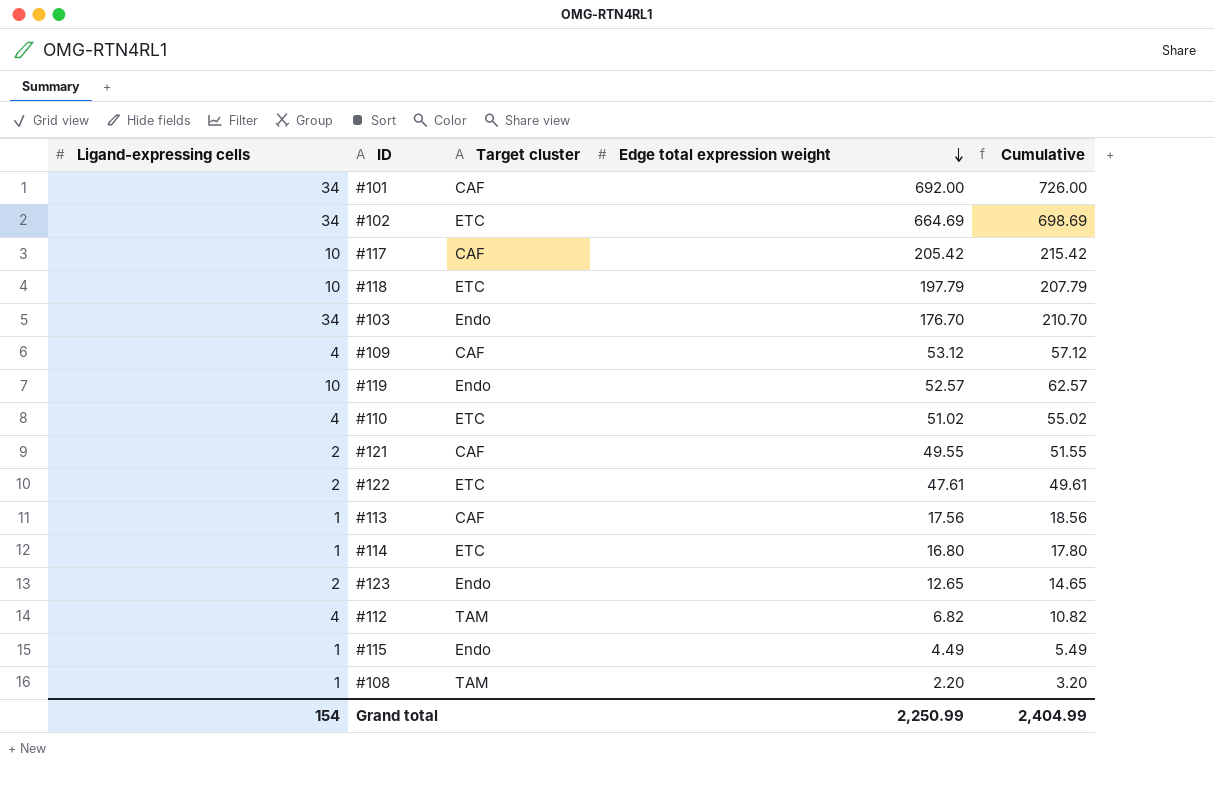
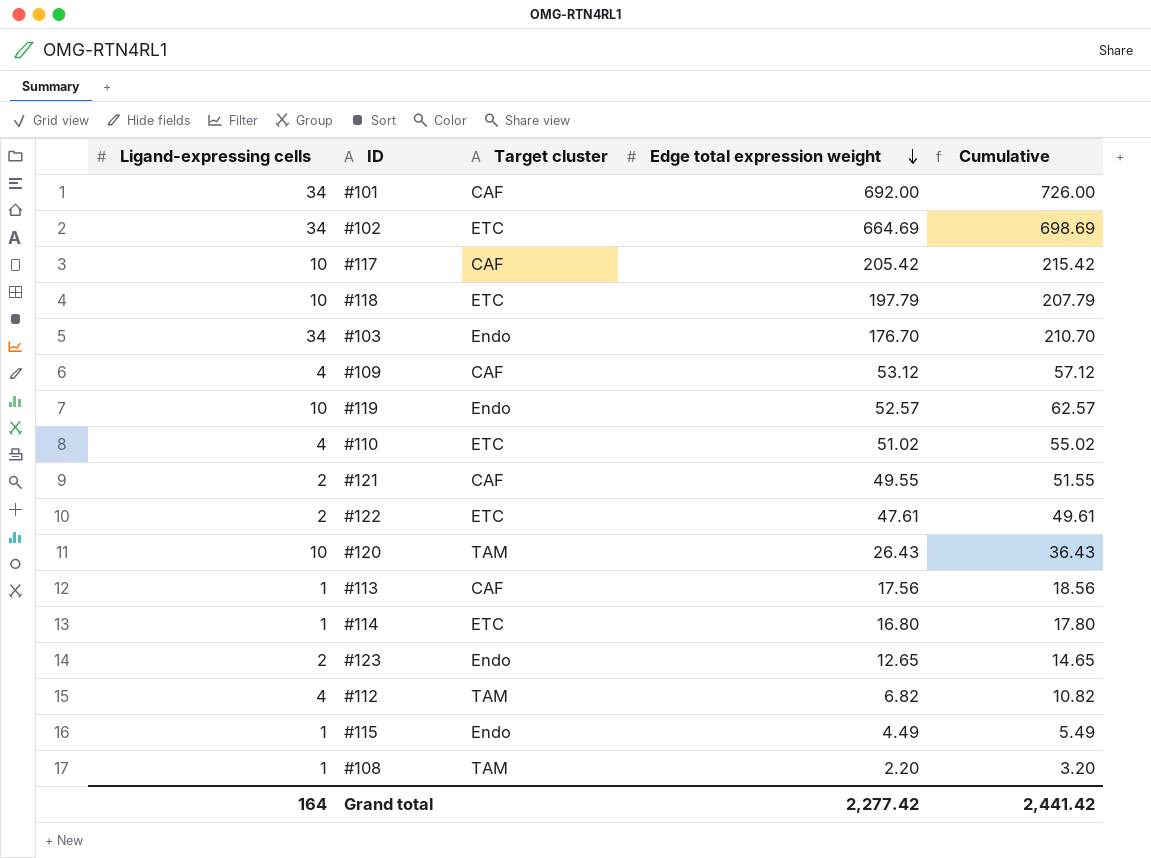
row #120: none -> 10 | TAM | 26.43 | 36.43
Grand total | Ligand-expressing cells: 154 -> 164
Grand total | Edge total expression weight: 2,250.99 -> 2,277.42
Grand total | Cumulative: 2,404.99 -> 2,441.42

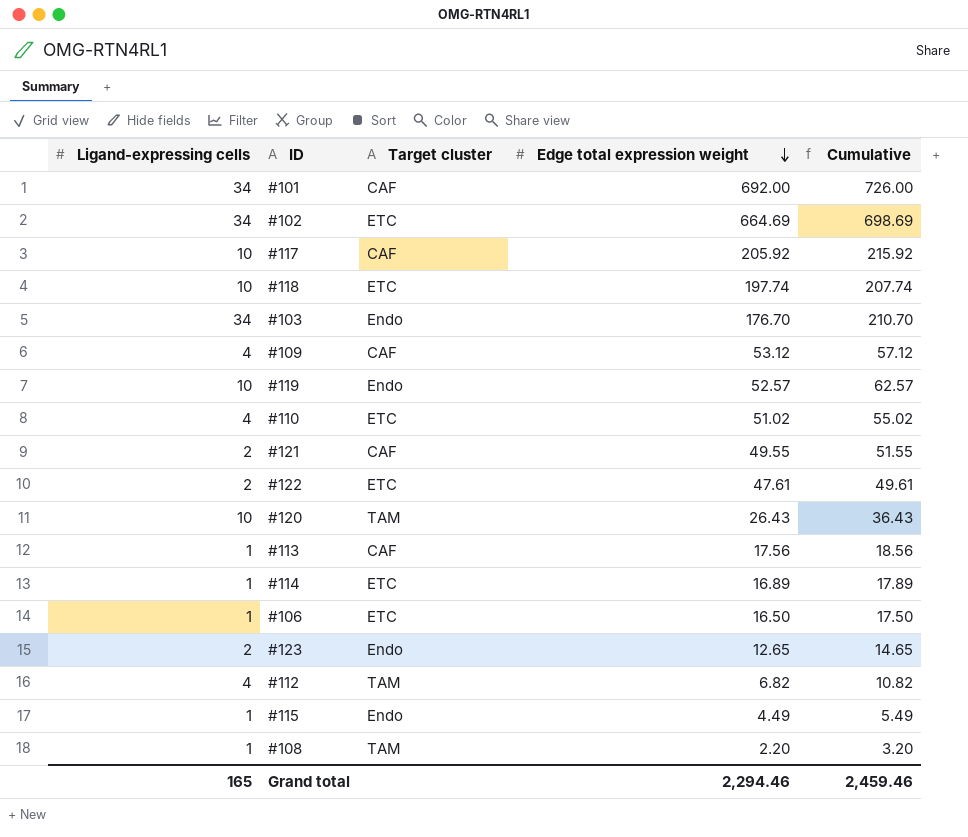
#117 | Edge total expression weight: 205.42 -> 205.92
#117 | Cumulative: 215.42 -> 215.92
#118 | Edge total expression weight: 197.79 -> 197.74
#118 | Cumulative: 207.79 -> 207.74
#114 | Edge total expression weight: 16.80 -> 16.89
#114 | Cumulative: 17.80 -> 17.89
row #106: none -> 1 | ETC | 16.50 | 17.50
Grand total | Ligand-expressing cells: 164 -> 165
Grand total | Edge total expression weight: 2,277.42 -> 2,294.46
Grand total | Cumulative: 2,441.42 -> 2,459.46

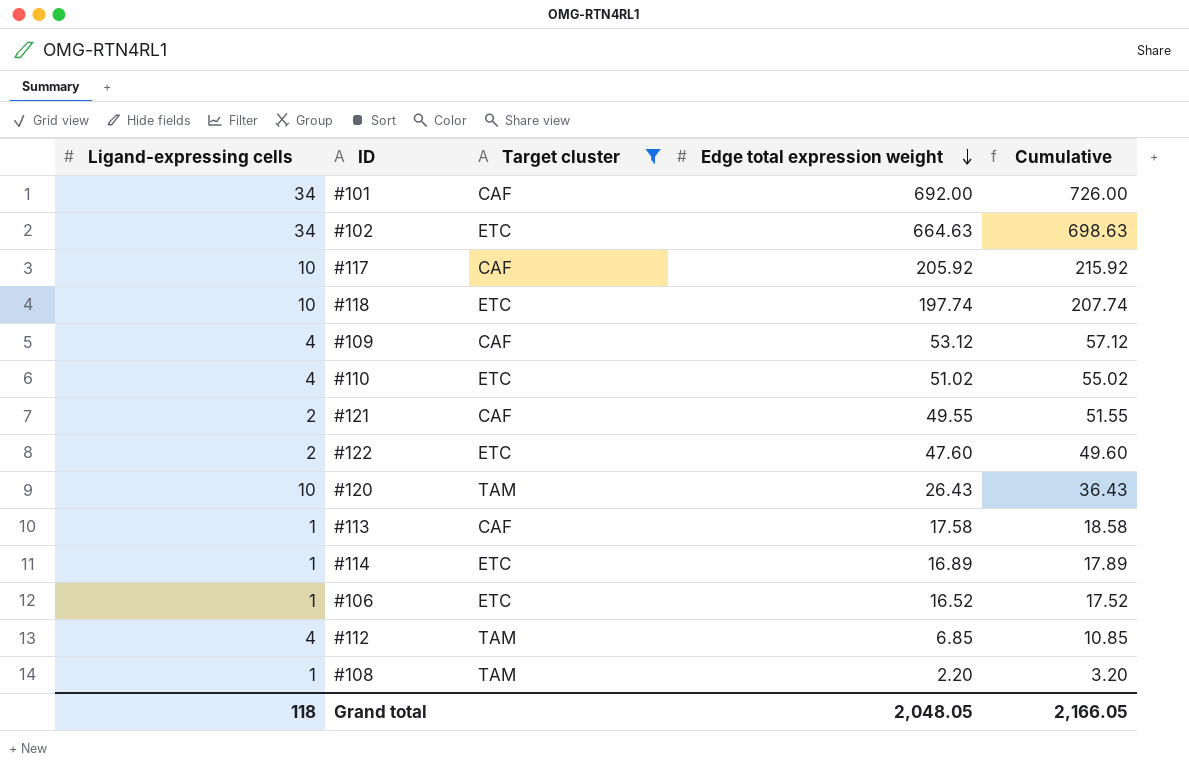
filter: none -> Target cluster != Endo
#102 | Edge total expression weight: 664.69 -> 664.63
#102 | Cumulative: 698.69 -> 698.63
#122 | Edge total expression weight: 47.61 -> 47.60
#122 | Cumulative: 49.61 -> 49.60
#113 | Edge total expression weight: 17.56 -> 17.58
#113 | Cumulative: 18.56 -> 18.58
#106 | Edge total expression weight: 16.50 -> 16.52
#106 | Cumulative: 17.50 -> 17.52
#112 | Edge total expression weight: 6.82 -> 6.85
#112 | Cumulative: 10.82 -> 10.85
Grand total | Ligand-expressing cells: 165 -> 118
Grand total | Edge total expression weight: 2,294.46 -> 2,048.05
Grand total | Cumulative: 2,459.46 -> 2,166.05

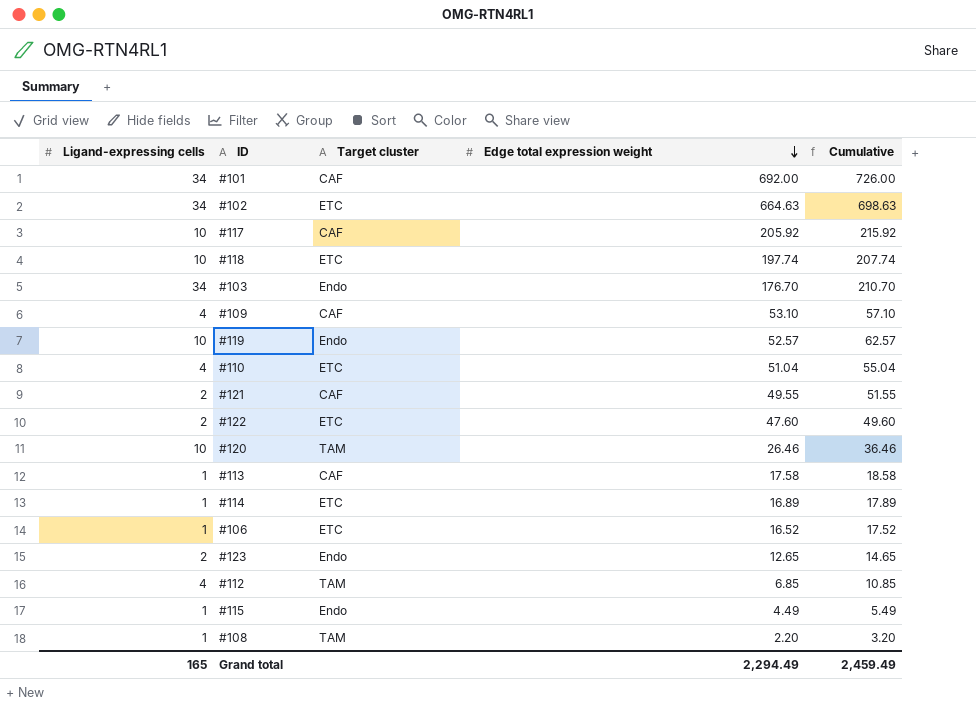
filter: Target cluster != Endo -> none
#109 | Edge total expression weight: 53.12 -> 53.10
#109 | Cumulative: 57.12 -> 57.10
#110 | Edge total expression weight: 51.02 -> 51.04
#110 | Cumulative: 55.02 -> 55.04
#120 | Edge total expression weight: 26.43 -> 26.46
#120 | Cumulative: 36.43 -> 36.46
Grand total | Ligand-expressing cells: 118 -> 165
Grand total | Edge total expression weight: 2,048.05 -> 2,294.49
Grand total | Cumulative: 2,166.05 -> 2,459.49

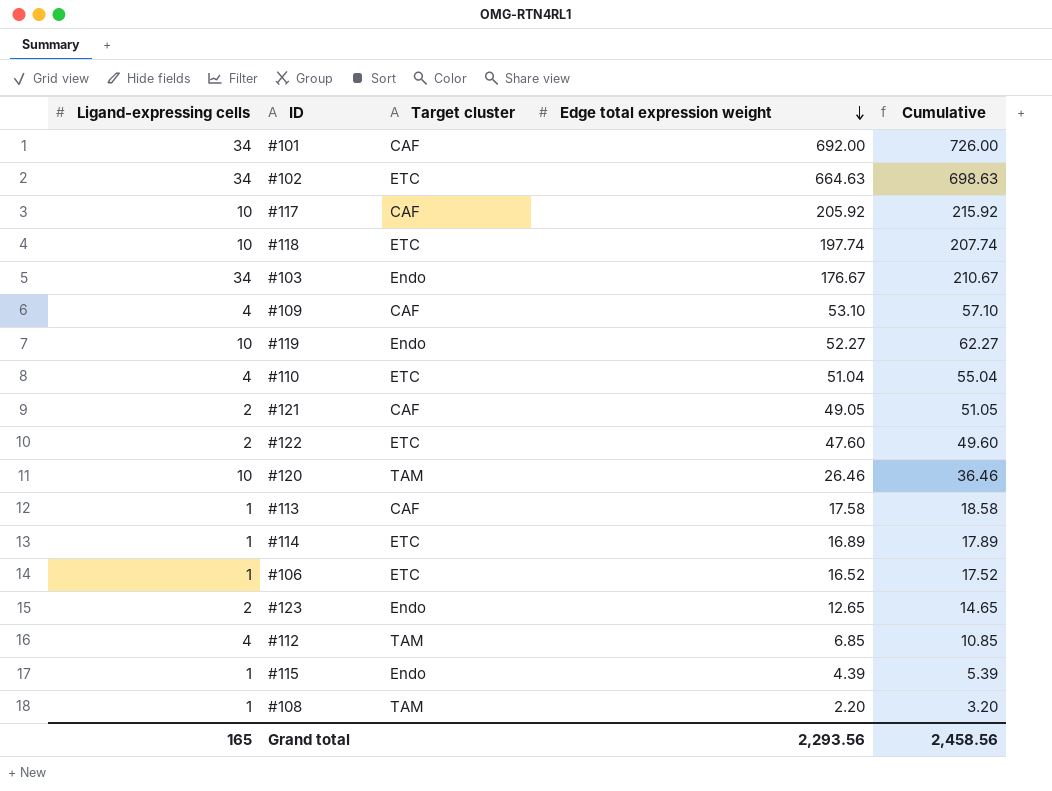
#103 | Edge total expression weight: 176.70 -> 176.67
#103 | Cumulative: 210.70 -> 210.67
#119 | Edge total expression weight: 52.57 -> 52.27
#119 | Cumulative: 62.57 -> 62.27
#121 | Edge total expression weight: 49.55 -> 49.05
#121 | Cumulative: 51.55 -> 51.05
#115 | Edge total expression weight: 4.49 -> 4.39
#115 | Cumulative: 5.49 -> 5.39
Grand total | Edge total expression weight: 2,294.49 -> 2,293.56
Grand total | Cumulative: 2,459.49 -> 2,458.56

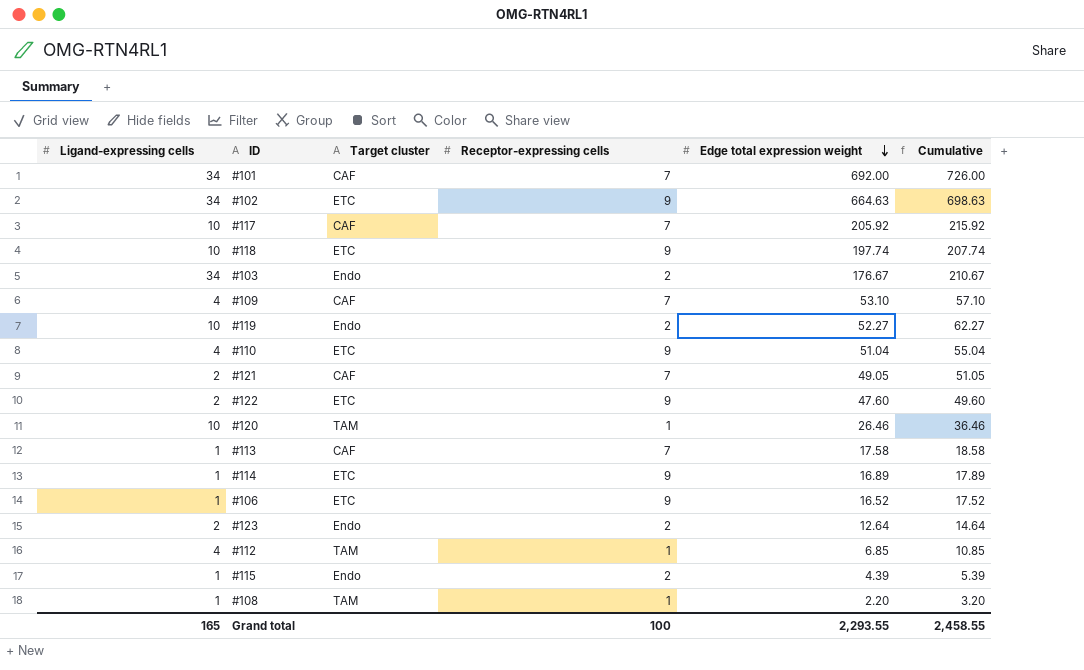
column Receptor-expressing cells | position: none -> 4
#123 | Edge total expression weight: 12.65 -> 12.64
#123 | Cumulative: 14.65 -> 14.64
Grand total | Edge total expression weight: 2,293.56 -> 2,293.55
Grand total | Cumulative: 2,458.56 -> 2,458.55

